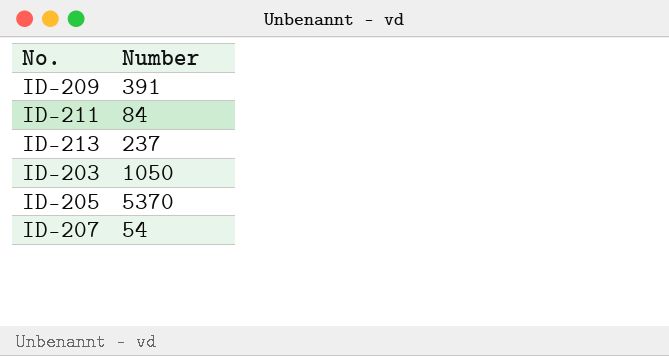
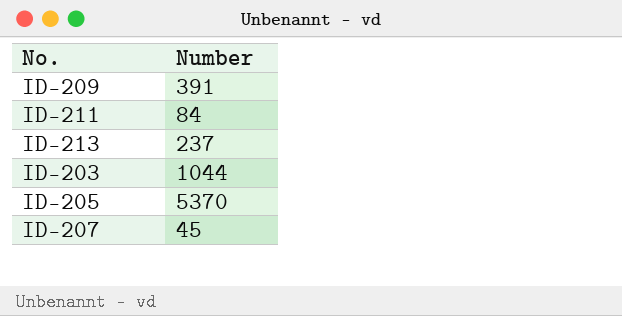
ID-203 | Number: 1050 -> 1044
ID-207 | Number: 54 -> 45

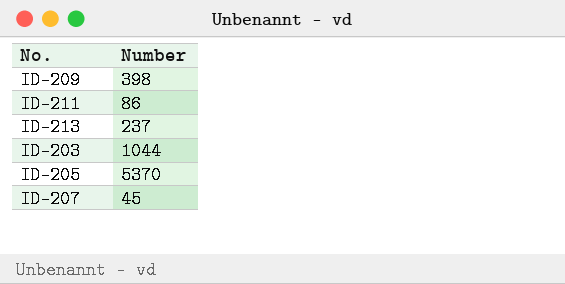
ID-209 | Number: 391 -> 398
ID-211 | Number: 84 -> 86

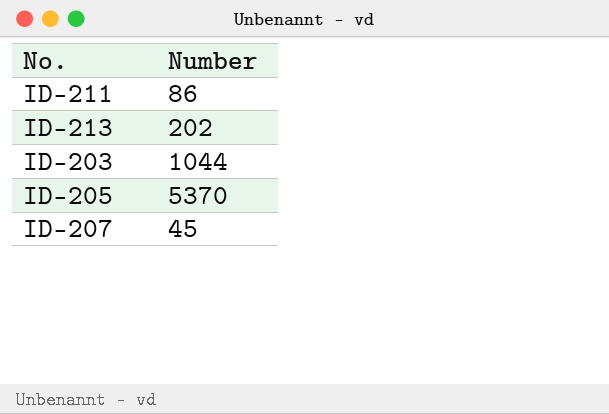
row ID-209: 398 -> none
ID-213 | Number: 237 -> 202

